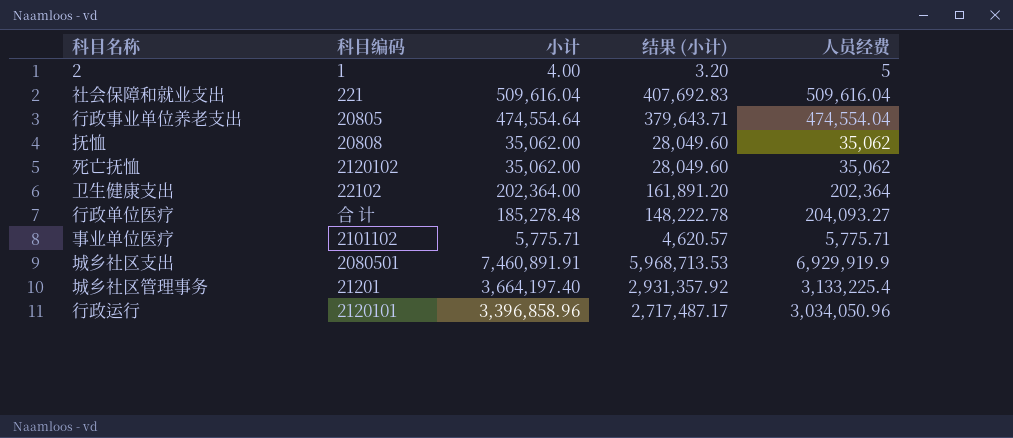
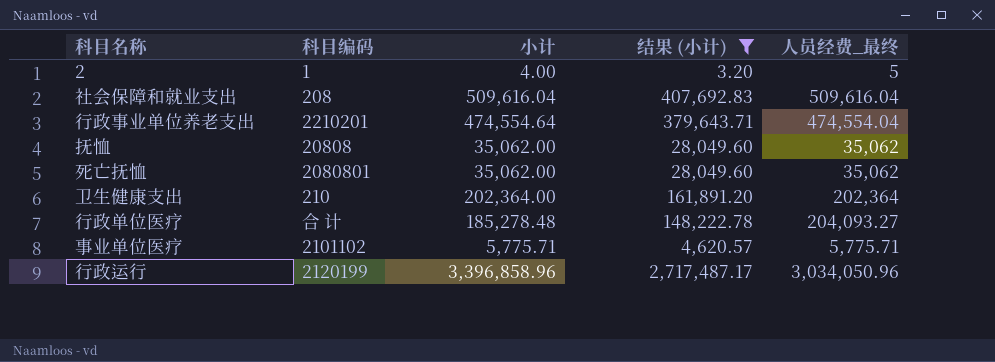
filter: none -> 结果 (小计) <= 2,717,487.17
column name: 人员经费 -> 人员经费_最终
社会保障和就业支出 | 科目编码: 221 -> 208
行政事业单位养老支出 | 科目编码: 20805 -> 2210201
死亡抚恤 | 科目编码: 2120102 -> 2080801
卫生健康支出 | 科目编码: 22102 -> 210
行政运行 | 科目编码: 2120101 -> 2120199

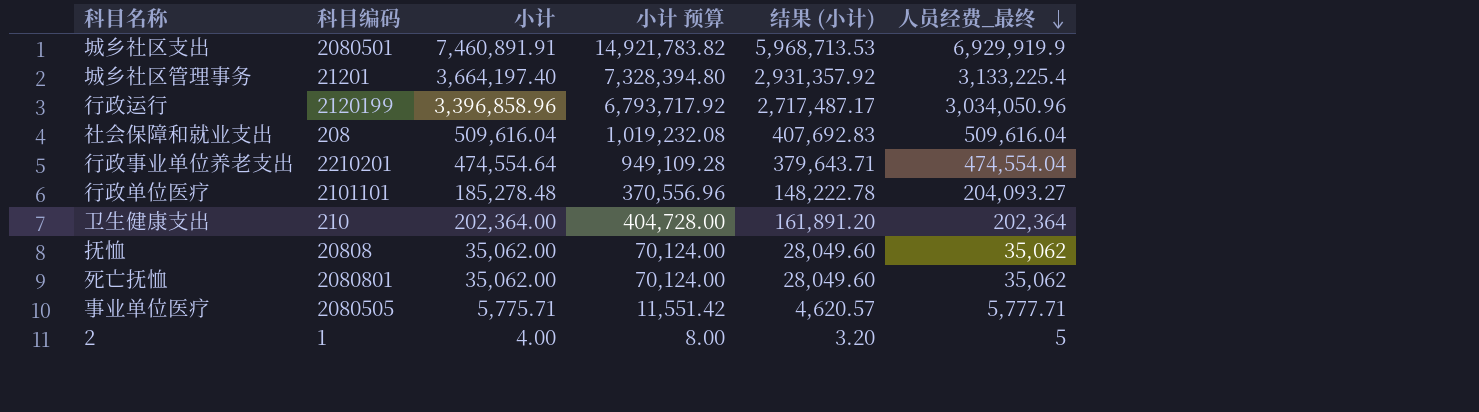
filter: 结果 (小计) <= 2,717,487.17 -> none
row order: none -> 人员经费_最终 descending
column 小计 预算 | formula: none -> [小计] * 2
行政单位医疗 | 科目编码: 合 计 -> 2101101
事业单位医疗 | 科目编码: 2101102 -> 2080505
事业单位医疗 | 人员经费_最终: 5,775.71 -> 5,777.71

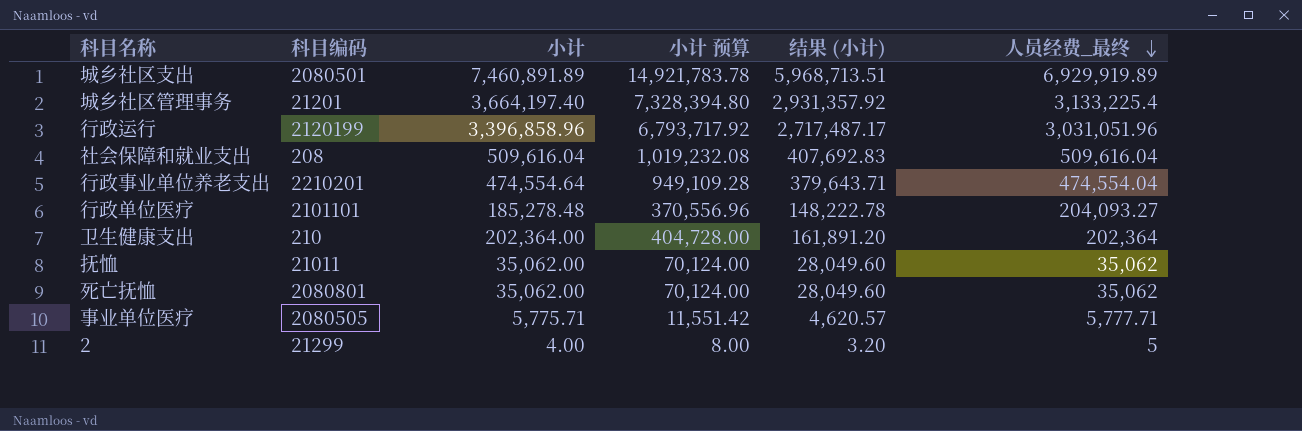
城乡社区支出 | 小计: 7,460,891.91 -> 7,460,891.89
城乡社区支出 | 小计 预算: 14,921,783.82 -> 14,921,783.78
城乡社区支出 | 结果 (小计): 5,968,713.53 -> 5,968,713.51
城乡社区支出 | 人员经费_最终: 6,929,919.9 -> 6,929,919.89
行政运行 | 人员经费_最终: 3,034,050.96 -> 3,031,051.96
抚恤 | 科目编码: 20808 -> 21011
2 | 科目编码: 1 -> 21299

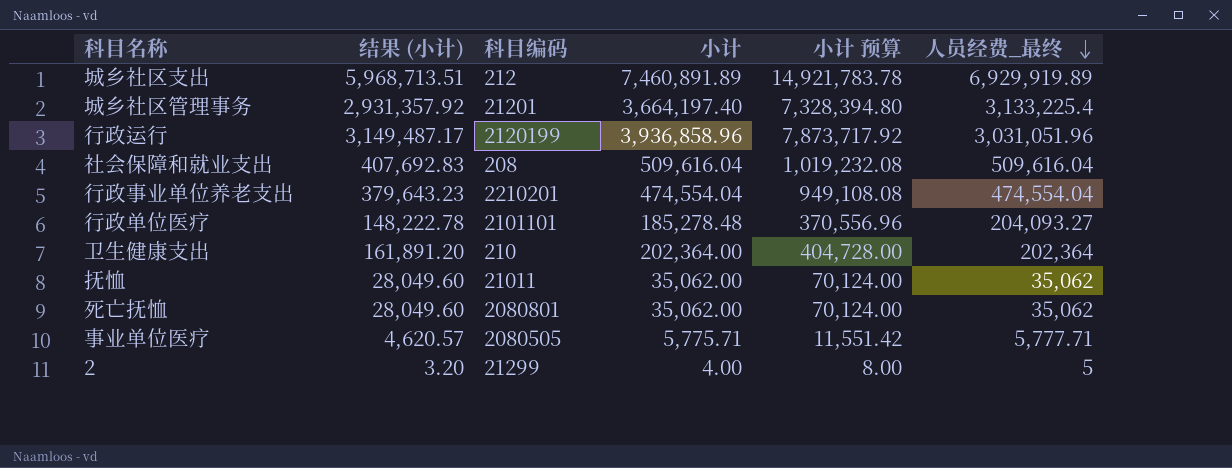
column 结果 (小计) | position: 5 -> 2
城乡社区支出 | 科目编码: 2080501 -> 212
行政运行 | 结果 (小计): 2,717,487.17 -> 3,149,487.17
行政运行 | 小计: 3,396,858.96 -> 3,936,858.96
行政运行 | 小计 预算: 6,793,717.92 -> 7,873,717.92
行政事业单位养老支出 | 结果 (小计): 379,643.71 -> 379,643.23
行政事业单位养老支出 | 小计: 474,554.64 -> 474,554.04
行政事业单位养老支出 | 小计 预算: 949,109.28 -> 949,108.08

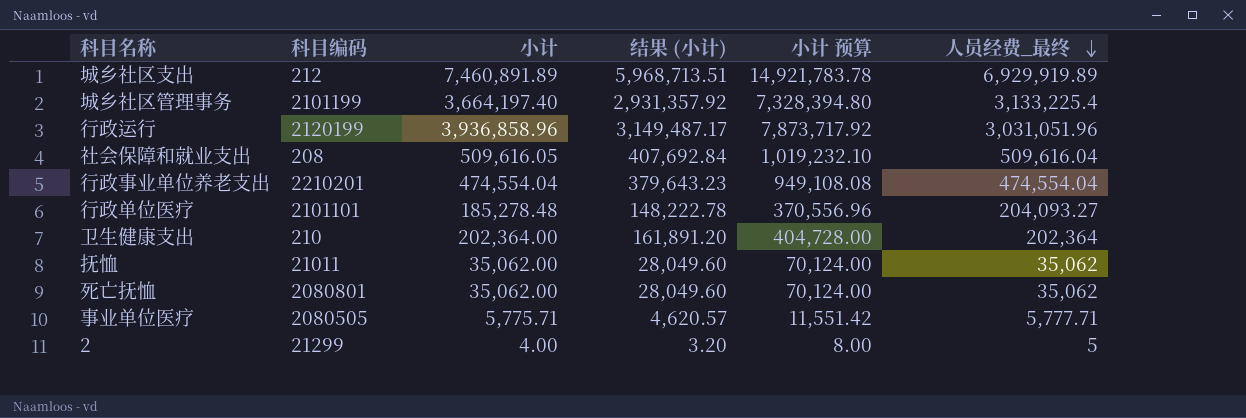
column 结果 (小计) | position: 2 -> 4
城乡社区管理事务 | 科目编码: 21201 -> 2101199
社会保障和就业支出 | 小计: 509,616.04 -> 509,616.05
社会保障和就业支出 | 结果 (小计): 407,692.83 -> 407,692.84
社会保障和就业支出 | 小计 预算: 1,019,232.08 -> 1,019,232.10

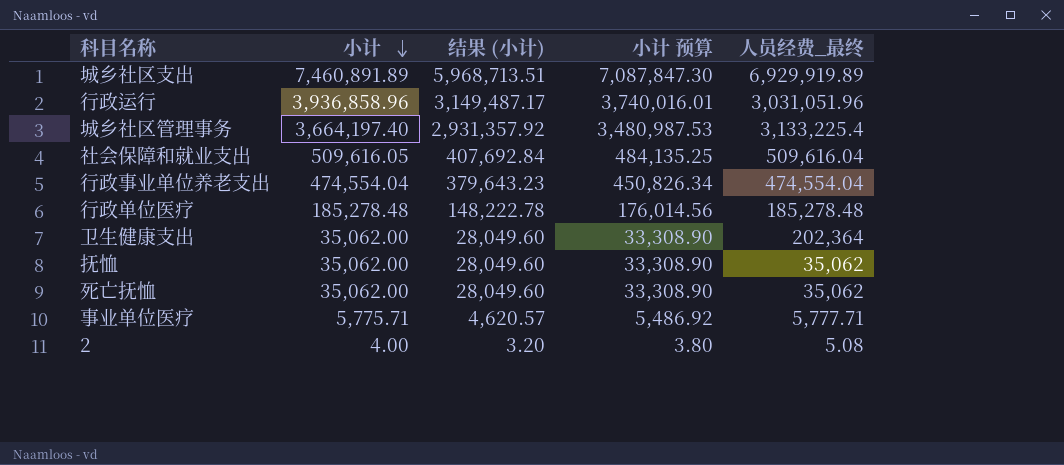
row order: 人员经费_最终 descending -> 小计 descending
column 科目编码 | position: 2 -> none
column 小计 预算 | formula: [小计] * 2 -> [小计] * 0.95
行政单位医疗 | 人员经费_最终: 204,093.27 -> 185,278.48
卫生健康支出 | 小计: 202,364.00 -> 35,062.00
卫生健康支出 | 结果 (小计): 161,891.20 -> 28,049.60
2 | 人员经费_最终: 5 -> 5.08

